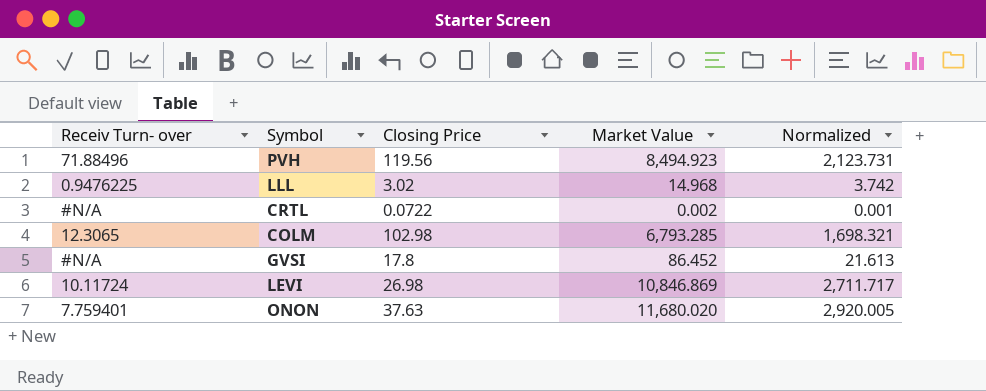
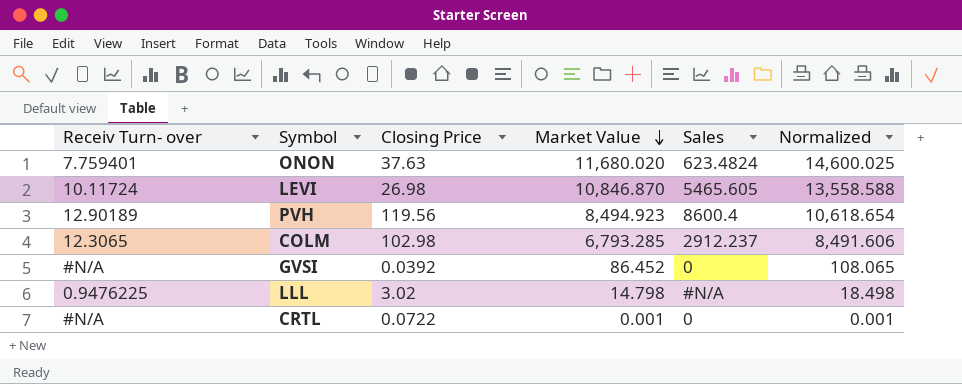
row order: none -> Market Value descending
column Sales | position: none -> 5
column Normalized | formula: [Market Value] * 0.25 -> [Market Value] * 1.25
LEVI | Market Value: 10,846.869 -> 10,846.870
PVH | Receiv Turn- over: 71.88496 -> 12.90189
GVSI | Closing Price: 17.8 -> 0.0392
LLL | Market Value: 14.968 -> 14.798
CRTL | Market Value: 0.002 -> 0.001

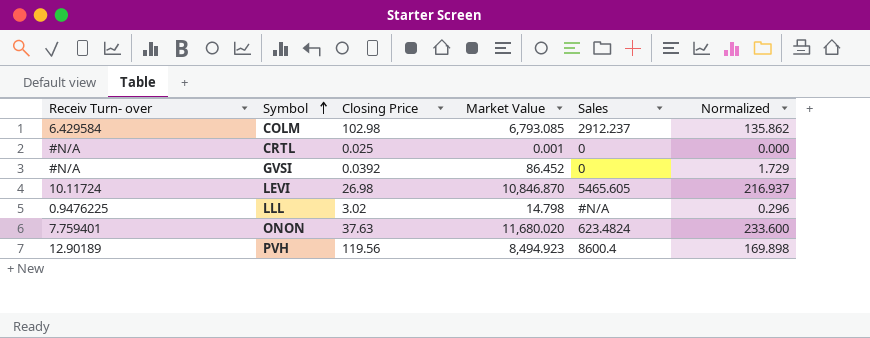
row order: Market Value descending -> Symbol ascending
column Normalized | formula: [Market Value] * 1.25 -> [Market Value] * 0.02
COLM | Receiv Turn- over: 12.3065 -> 6.429584
COLM | Market Value: 6,793.285 -> 6,793.085
CRTL | Closing Price: 0.0722 -> 0.025

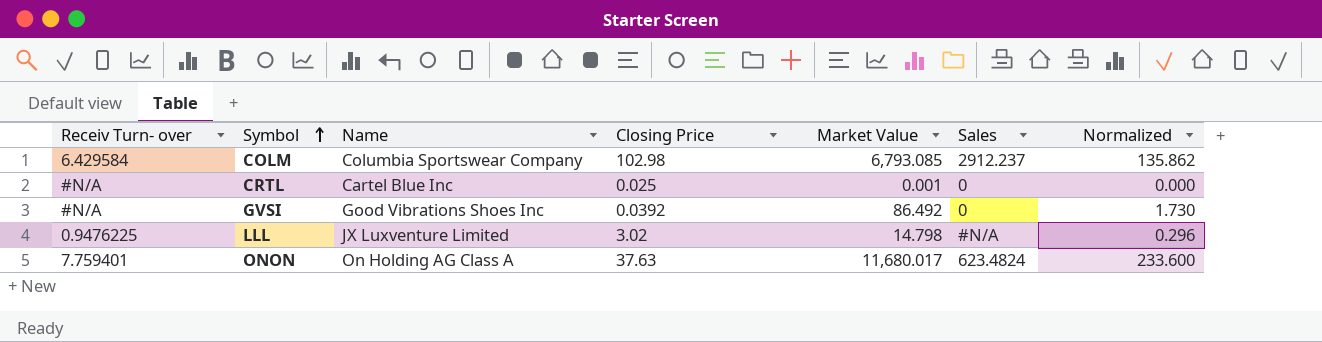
column Name | position: none -> 3
row LEVI: 10.11724 | 26.98 | 10,846.870 | 5465.605 | 216.937 -> none
row PVH: 12.90189 | 119.56 | 8,494.923 | 8600.4 | 169.898 -> none
GVSI | Market Value: 86.452 -> 86.492
GVSI | Normalized: 1.729 -> 1.730
ONON | Market Value: 11,680.020 -> 11,680.017

